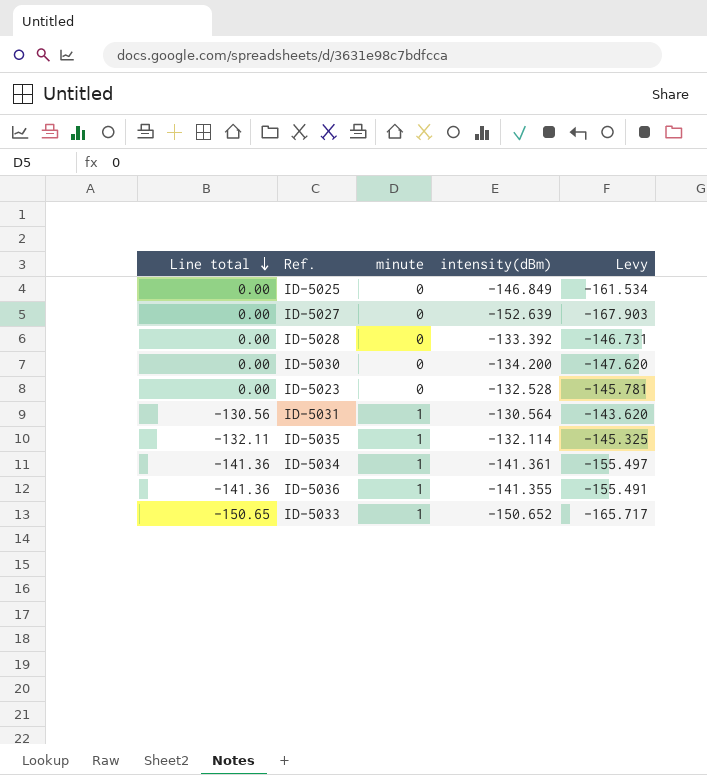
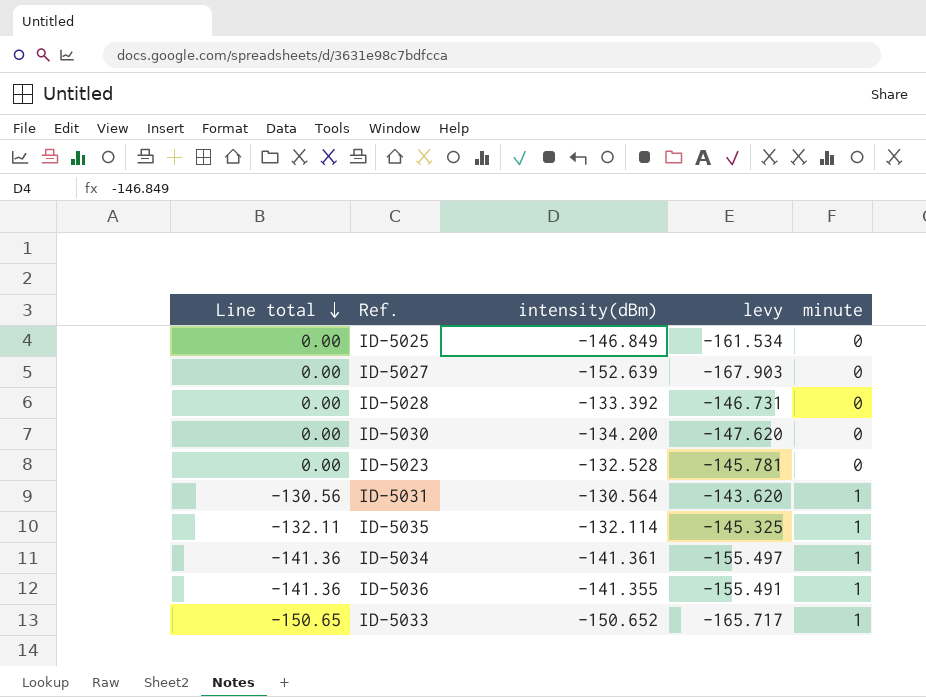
column name: Levy -> levy
column minute | position: 3 -> 5

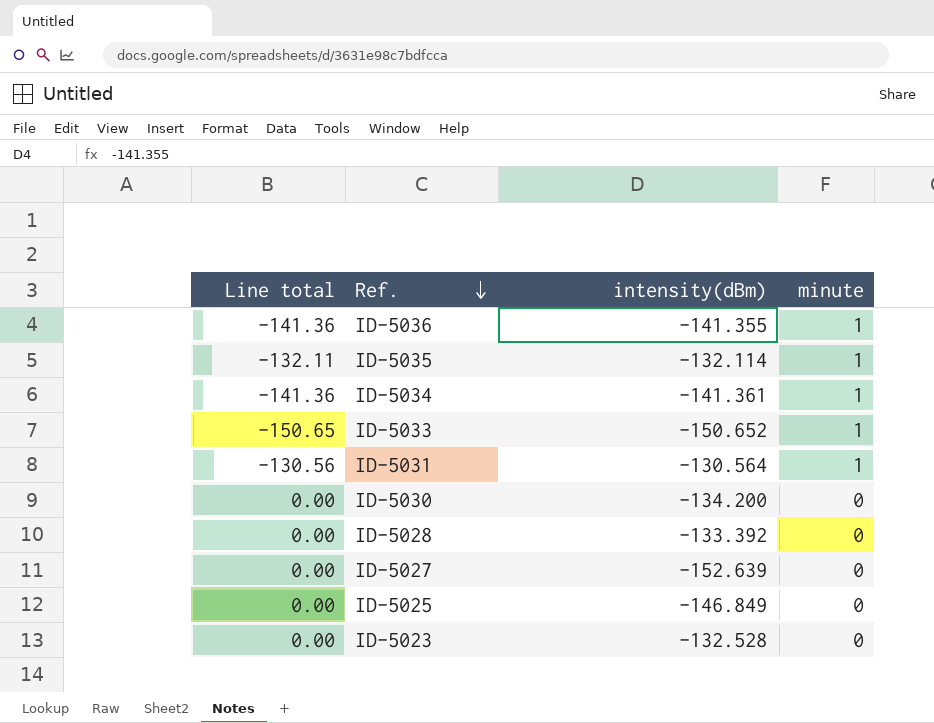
row order: Line total descending -> Ref. descending
column levy | formula: [intensity(dBm)] * 1.1 -> none

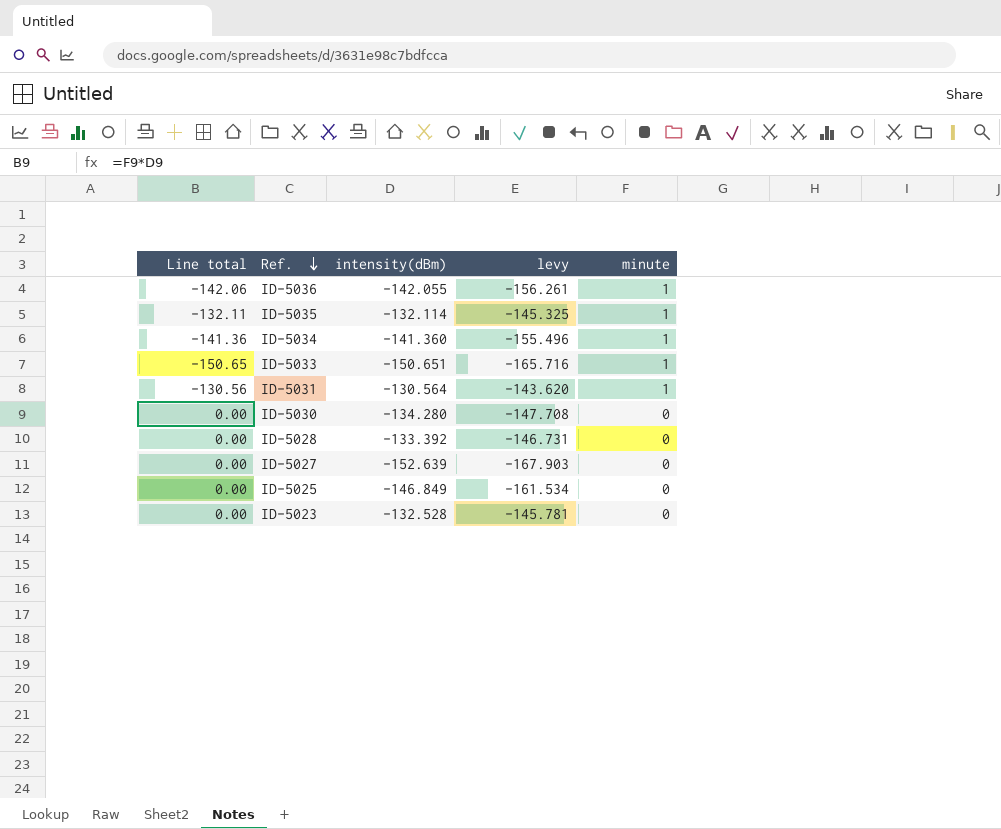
column levy | formula: none -> [intensity(dBm)] * 1.1
ID-5036 | Line total: -141.36 -> -142.06
ID-5036 | intensity(dBm): -141.355 -> -142.055
ID-5034 | intensity(dBm): -141.361 -> -141.360
ID-5033 | intensity(dBm): -150.652 -> -150.651
ID-5030 | intensity(dBm): -134.200 -> -134.280

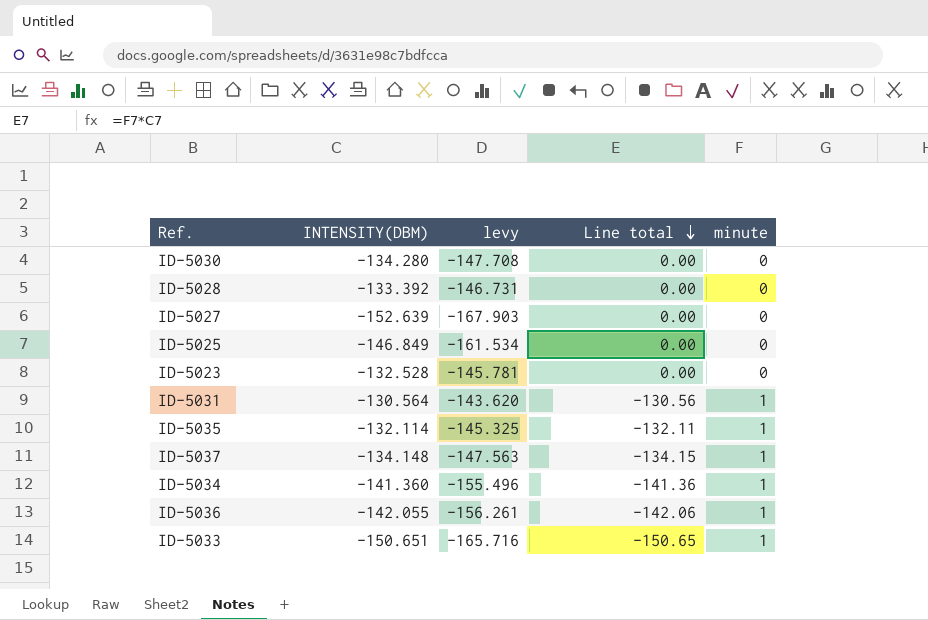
row order: Ref. descending -> Line total descending
column name: intensity(dBm) -> INTENSITY(DBM)
column Line total | position: 1 -> 4
row ID-5037: none -> -134.148 | -147.563 | -134.15 | 1

